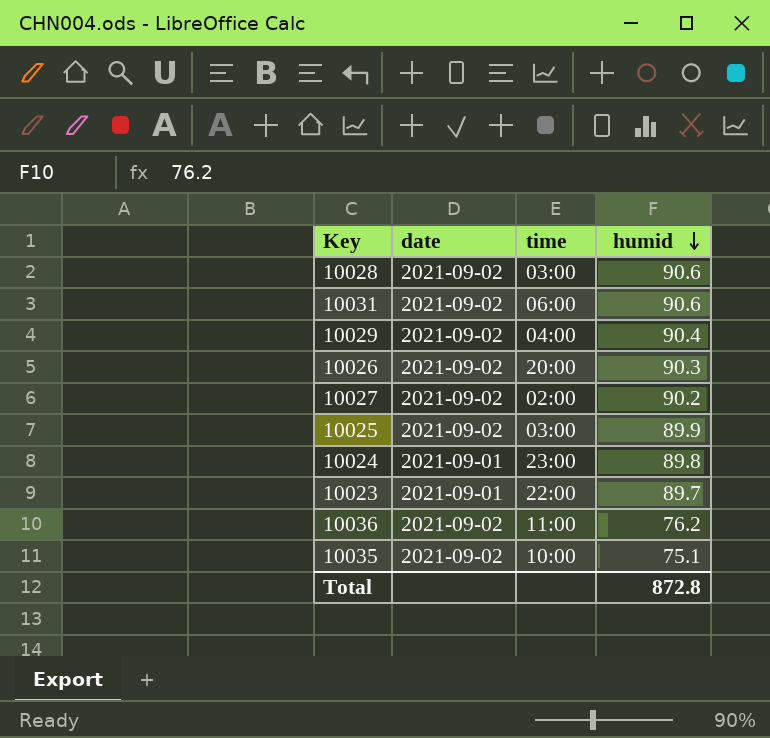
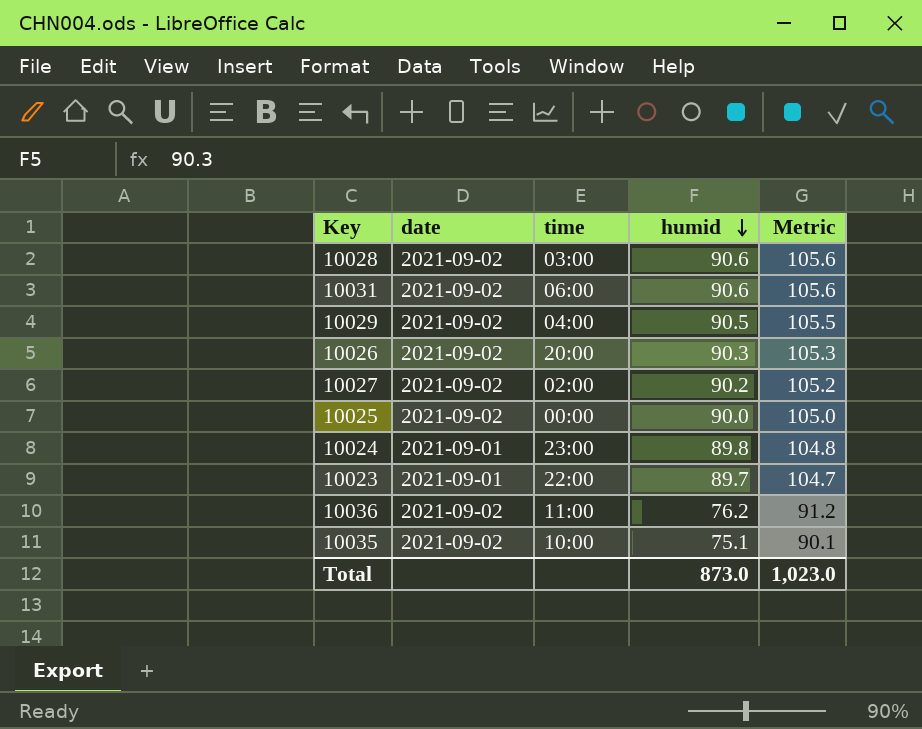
column Metric | formula: none -> [humid] + 15
10029 | humid: 90.4 -> 90.5
10025 | time: 03:00 -> 00:00
10025 | humid: 89.9 -> 90.0
Total | humid: 872.8 -> 873.0

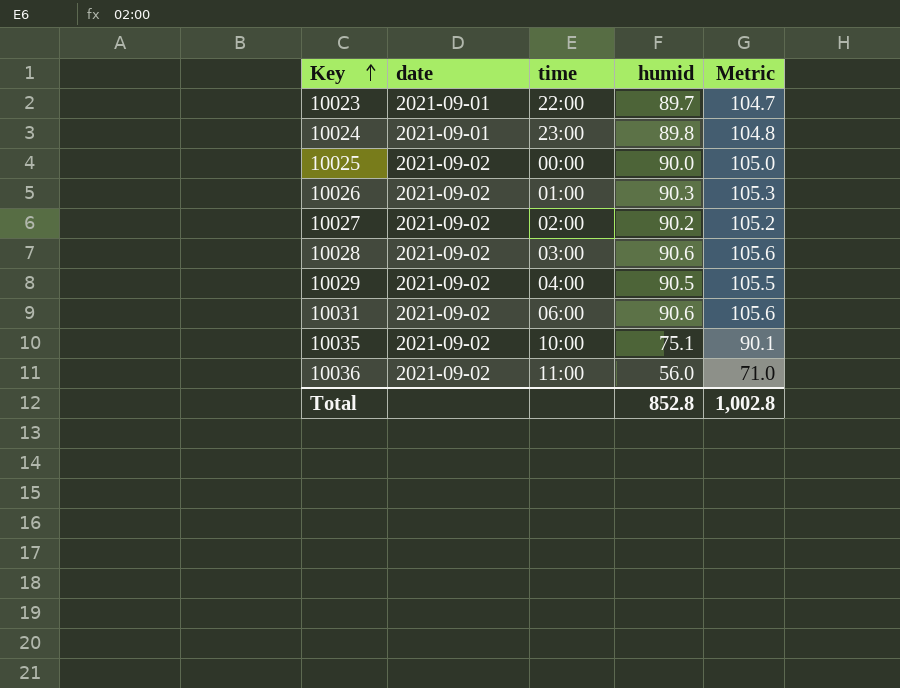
row order: humid descending -> Key ascending
10026 | time: 20:00 -> 01:00
10036 | humid: 76.2 -> 56.0
10036 | Metric: 91.2 -> 71.0
Total | humid: 873.0 -> 852.8
Total | Metric: 1,023.0 -> 1,002.8

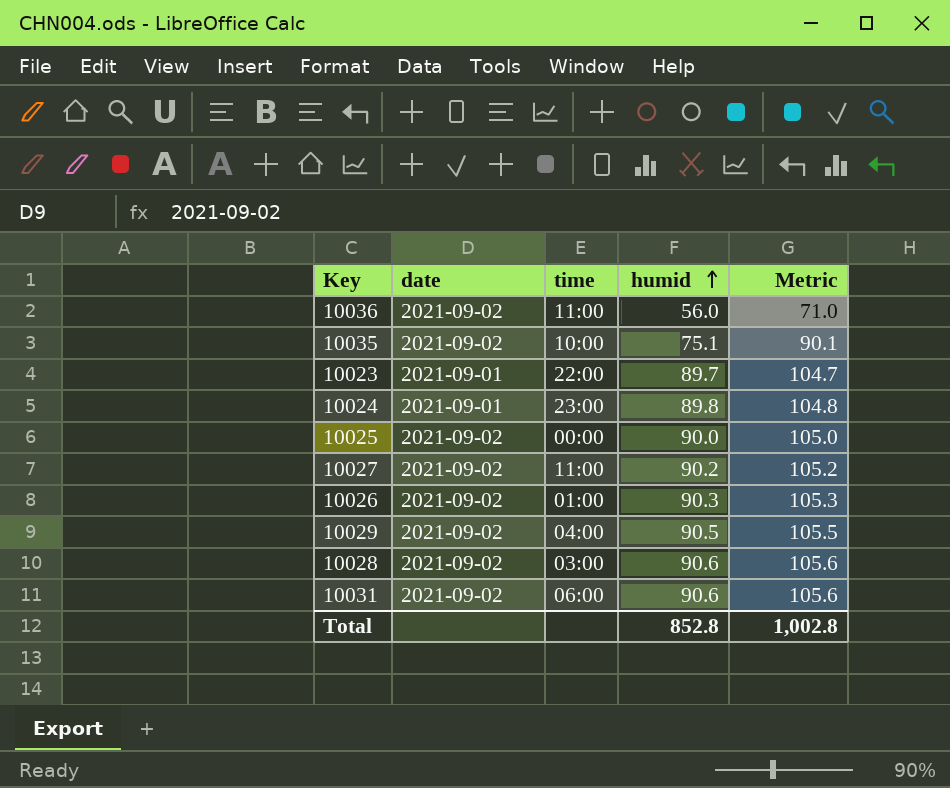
row order: Key ascending -> humid ascending
10027 | time: 02:00 -> 11:00

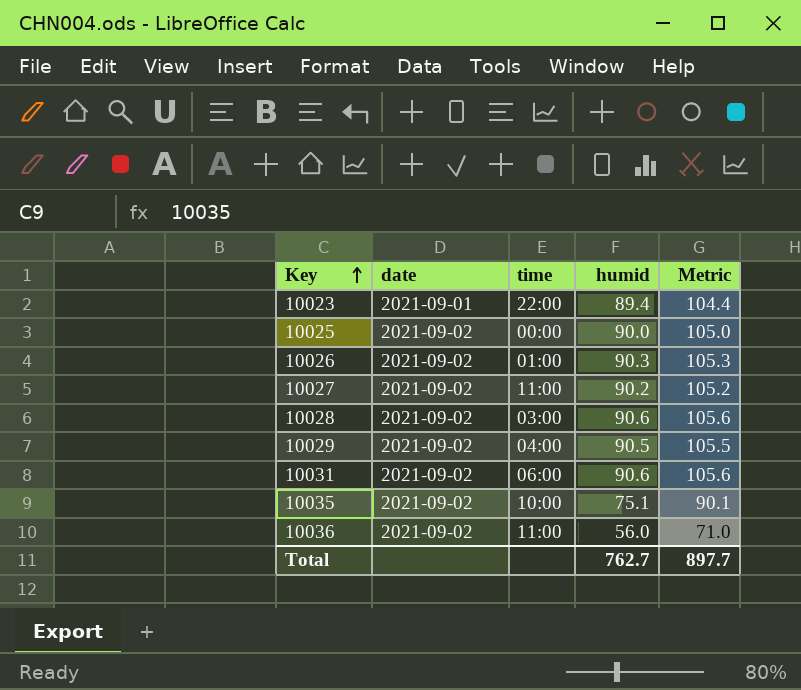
row order: humid ascending -> Key ascending
row 10024: 2021-09-01 | 23:00 | 89.8 | 104.8 -> none
10023 | humid: 89.7 -> 89.4
10023 | Metric: 104.7 -> 104.4
Total | humid: 852.8 -> 762.7
Total | Metric: 1,002.8 -> 897.7

